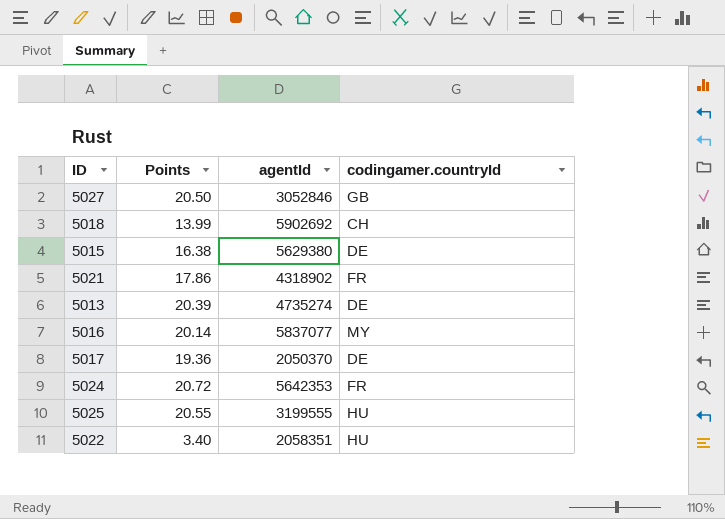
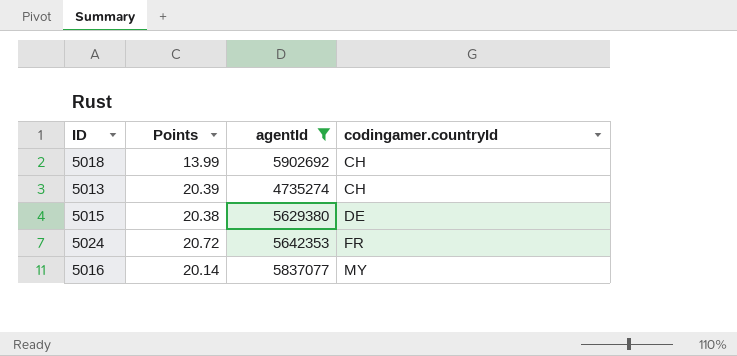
filter: none -> agentId >= 4735274
row order: none -> codingamer.countryId ascending
5013 | codingamer.countryId: DE -> CH
5015 | Points: 16.38 -> 20.38

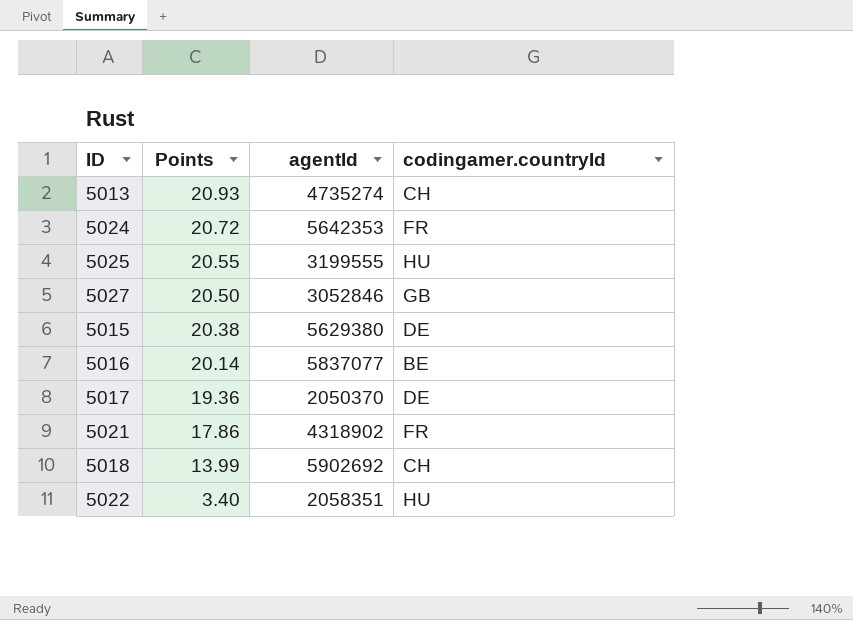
filter: agentId >= 4735274 -> none
row order: codingamer.countryId ascending -> Points descending
5013 | Points: 20.39 -> 20.93
5016 | codingamer.countryId: MY -> BE

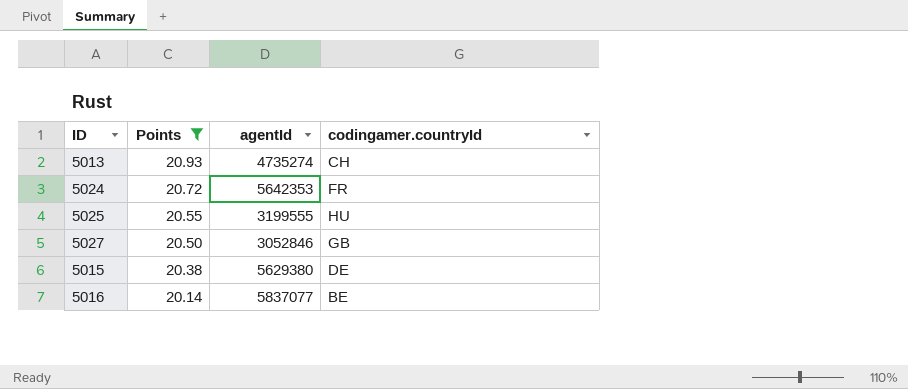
filter: none -> Points >= 20.14

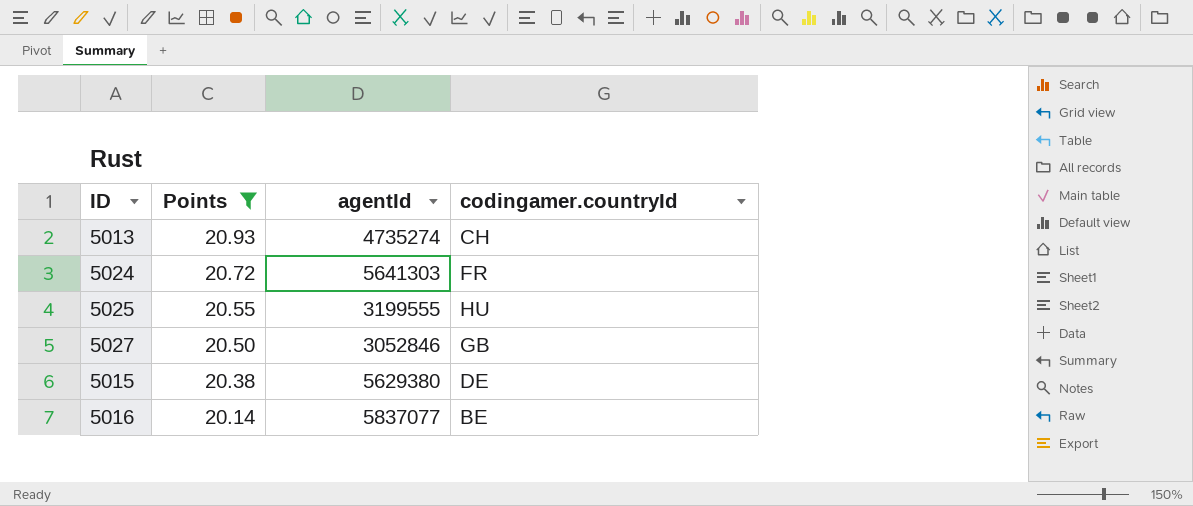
5024 | agentId: 5642353 -> 5641303

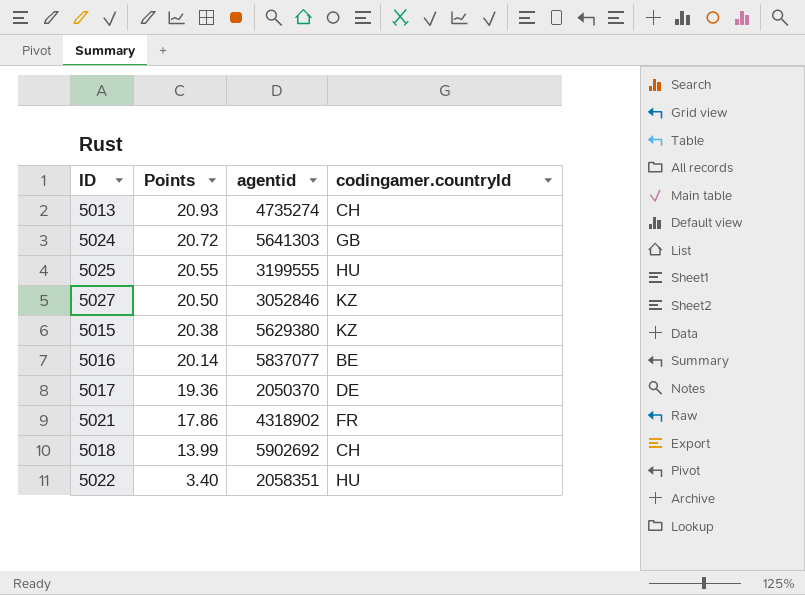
filter: Points >= 20.14 -> none
column name: agentId -> agentid
5024 | codingamer.countryId: FR -> GB
5027 | codingamer.countryId: GB -> KZ
5015 | codingamer.countryId: DE -> KZ

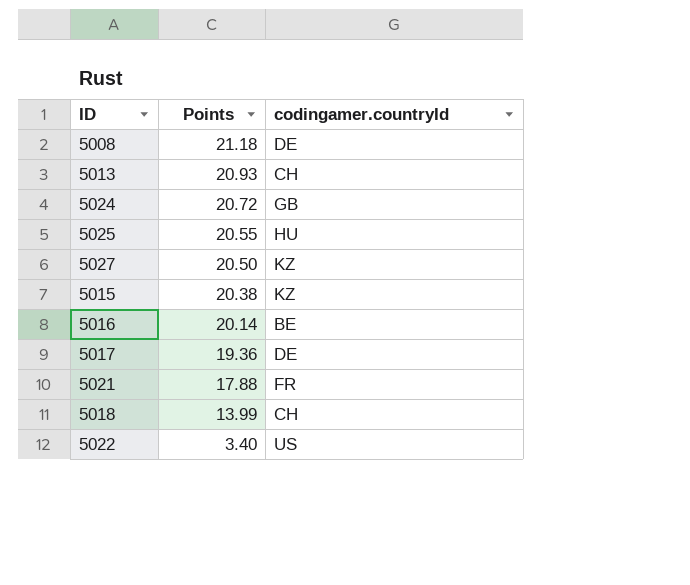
column agentid | position: 3 -> none
row 5008: none -> 21.18 | DE
5021 | Points: 17.86 -> 17.88
5022 | codingamer.countryId: HU -> US

